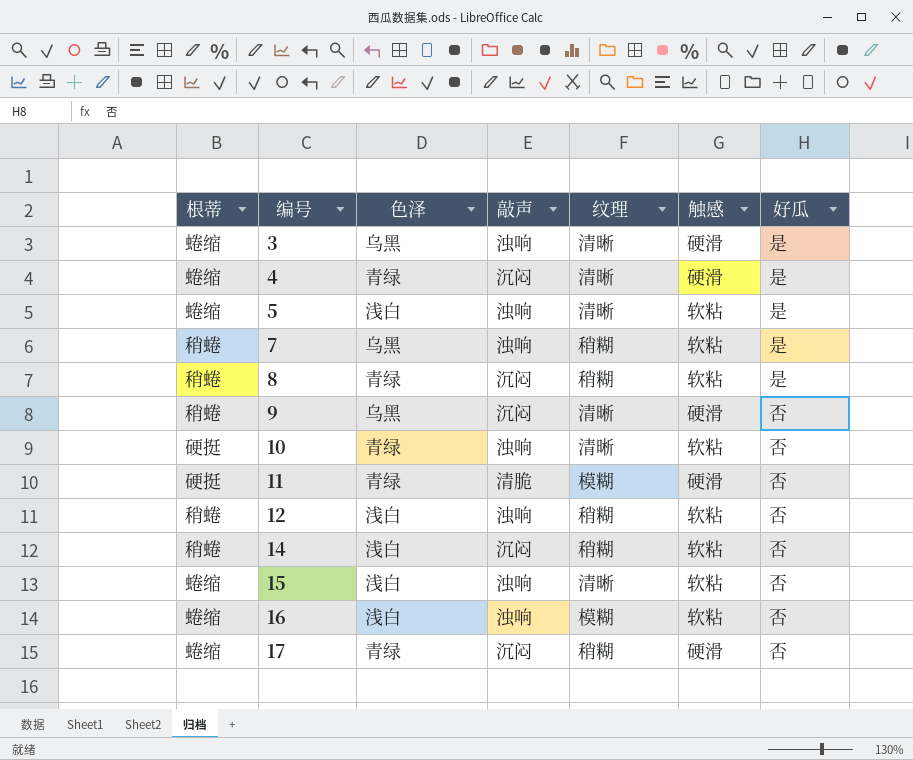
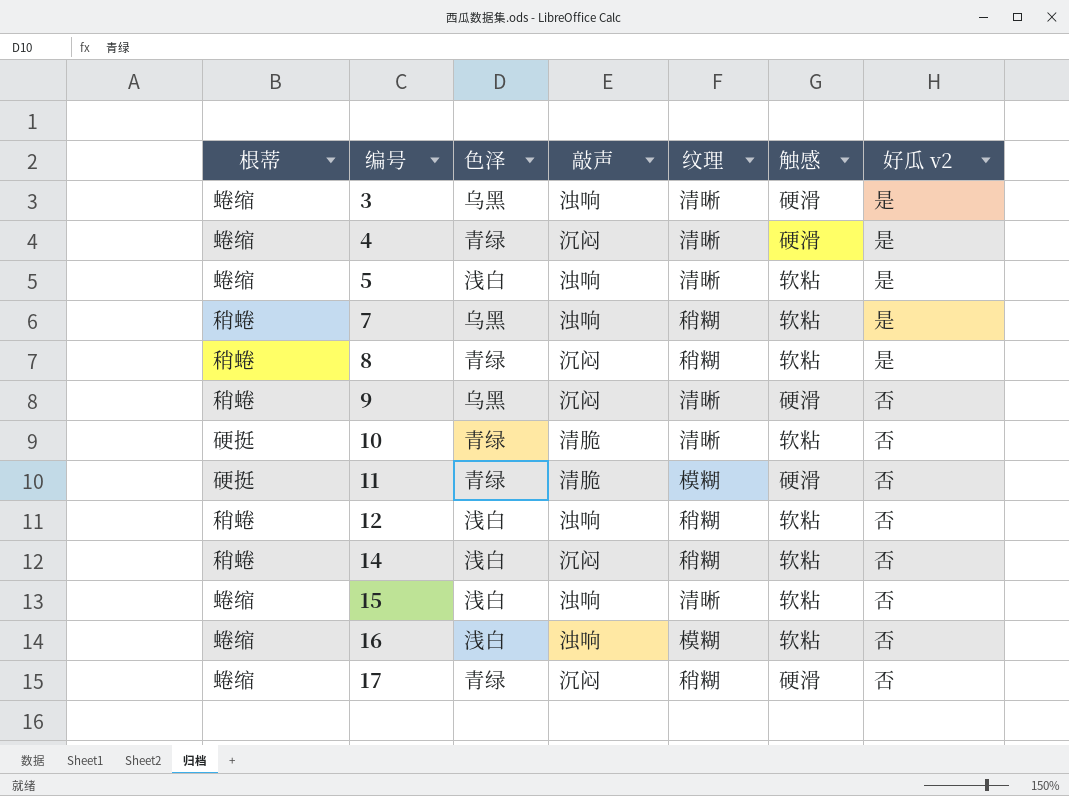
column name: 好瓜 -> 好瓜 v2
10 | 敲声: 浊响 -> 清脆

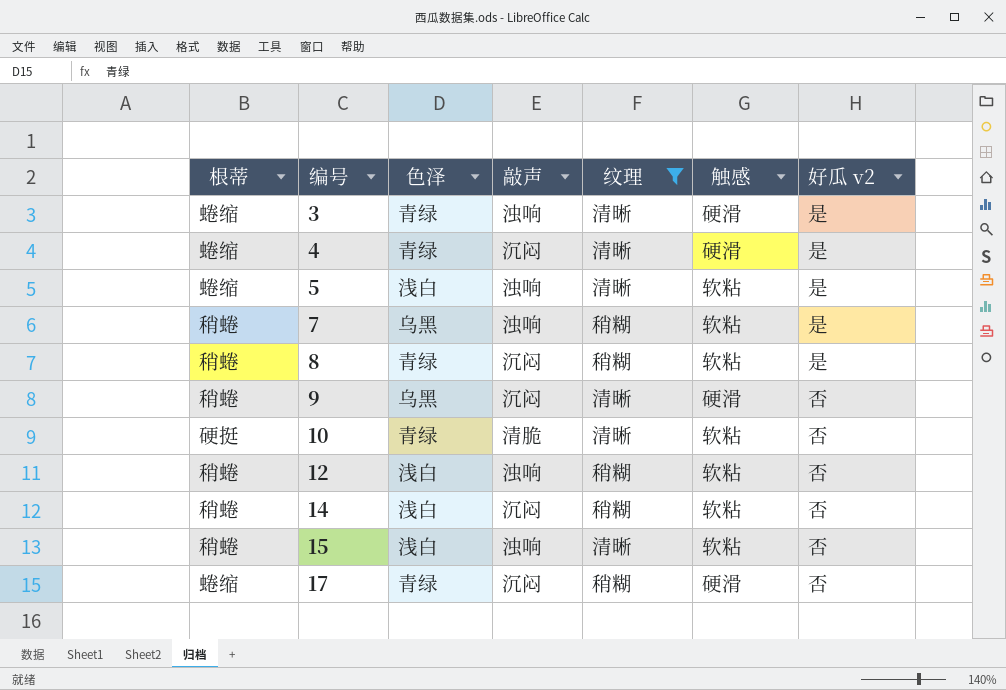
filter: none -> 纹理 != 模糊
3 | 色泽: 乌黑 -> 青绿
15 | 根蒂: 蜷缩 -> 稍蜷

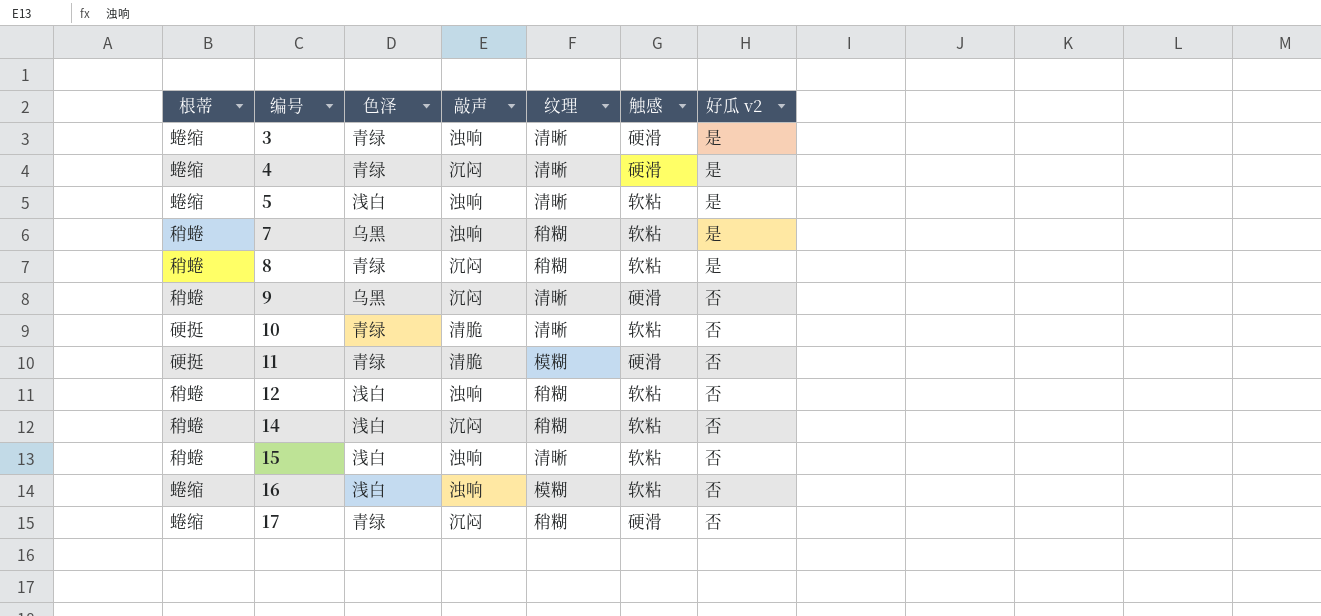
filter: 纹理 != 模糊 -> none

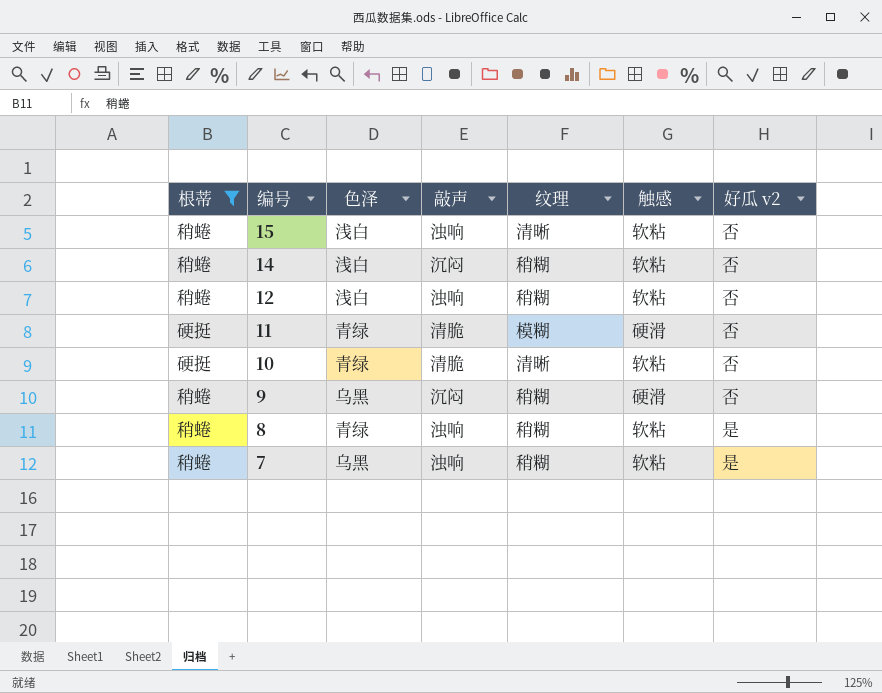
filter: none -> 根蒂 != 蜷缩
row order: 编号 ascending -> 编号 descending
9 | 纹理: 清晰 -> 稍糊
8 | 敲声: 沉闷 -> 浊响

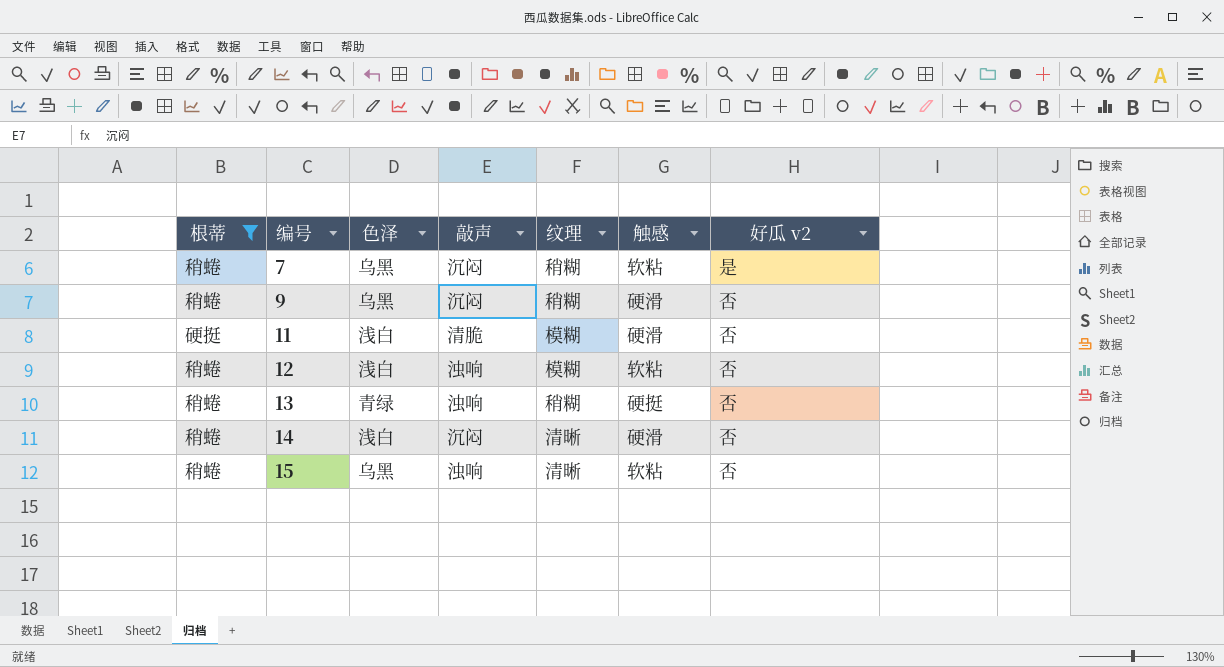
row order: 编号 descending -> 编号 ascending
row 10: 硬挺 | 青绿 | 清脆 | 清晰 | 软粘 | 否 -> none
row 8: 稍蜷 | 青绿 | 浊响 | 稍糊 | 软粘 | 是 -> none
7 | 敲声: 浊响 -> 沉闷
11 | 色泽: 青绿 -> 浅白
12 | 纹理: 稍糊 -> 模糊
row 13: none -> 稍蜷 | 青绿 | 浊响 | 稍糊 | 硬挺 | 否
14 | 纹理: 稍糊 -> 清晰
14 | 触感: 软粘 -> 硬滑
15 | 色泽: 浅白 -> 乌黑

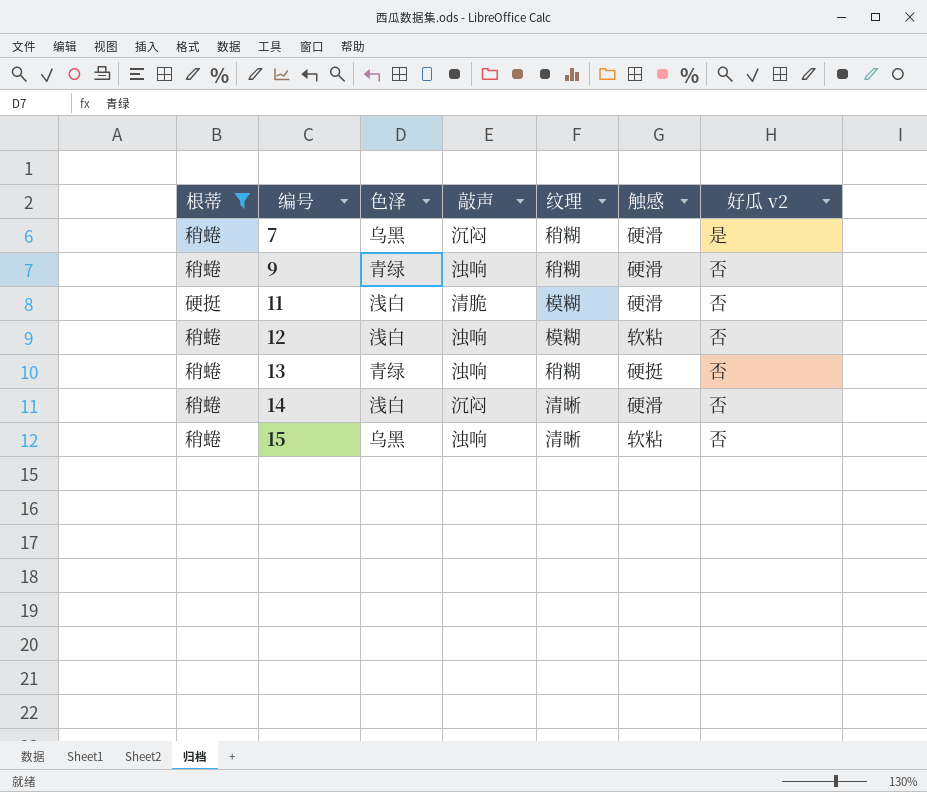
7 | 触感: 软粘 -> 硬滑
9 | 色泽: 乌黑 -> 青绿
9 | 敲声: 沉闷 -> 浊响

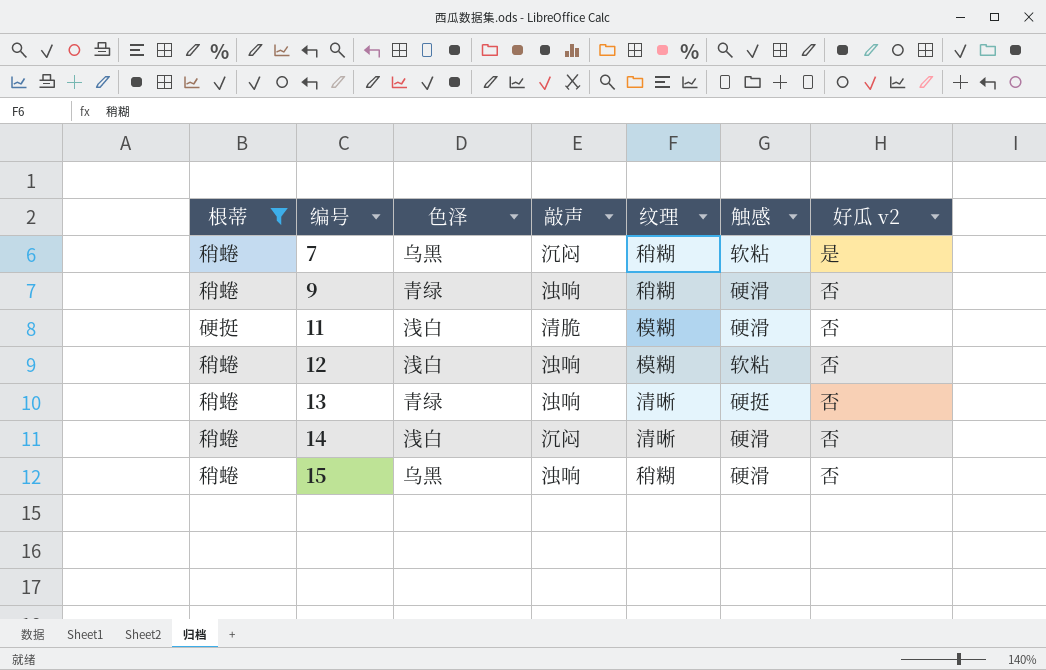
7 | 触感: 硬滑 -> 软粘
13 | 纹理: 稍糊 -> 清晰
15 | 纹理: 清晰 -> 稍糊
15 | 触感: 软粘 -> 硬滑

